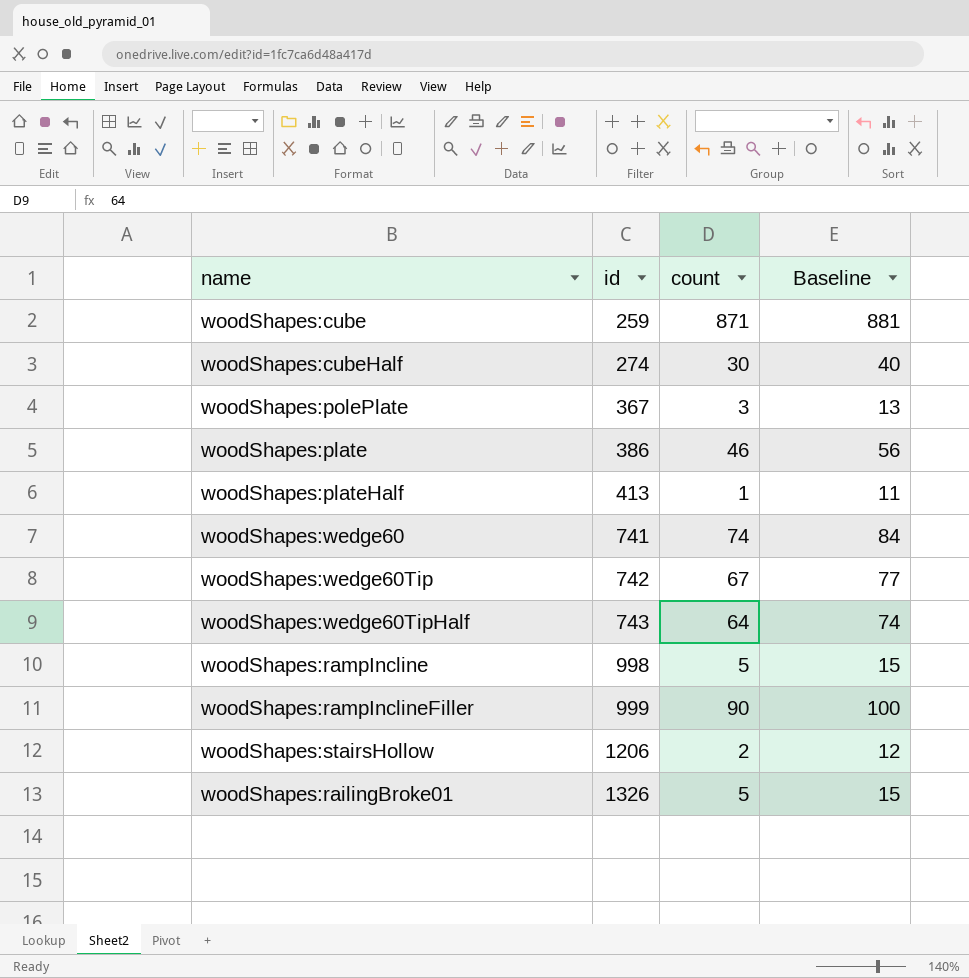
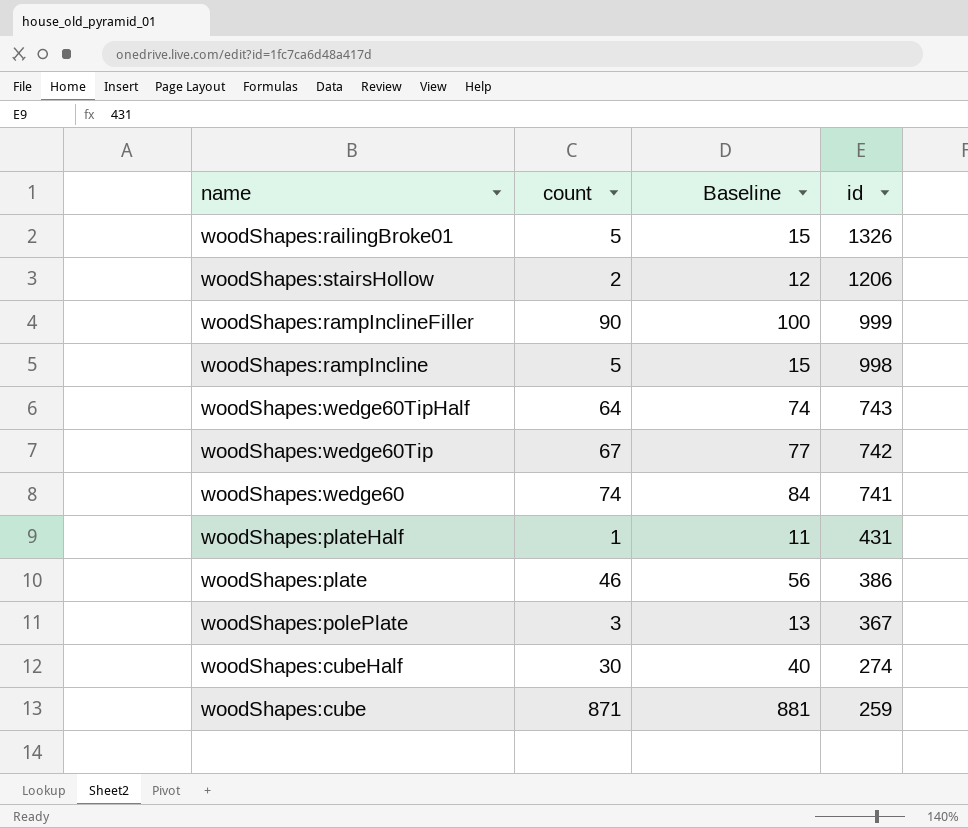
row order: id ascending -> id descending
column id | position: 2 -> 4
woodShapes:plateHalf | id: 413 -> 431

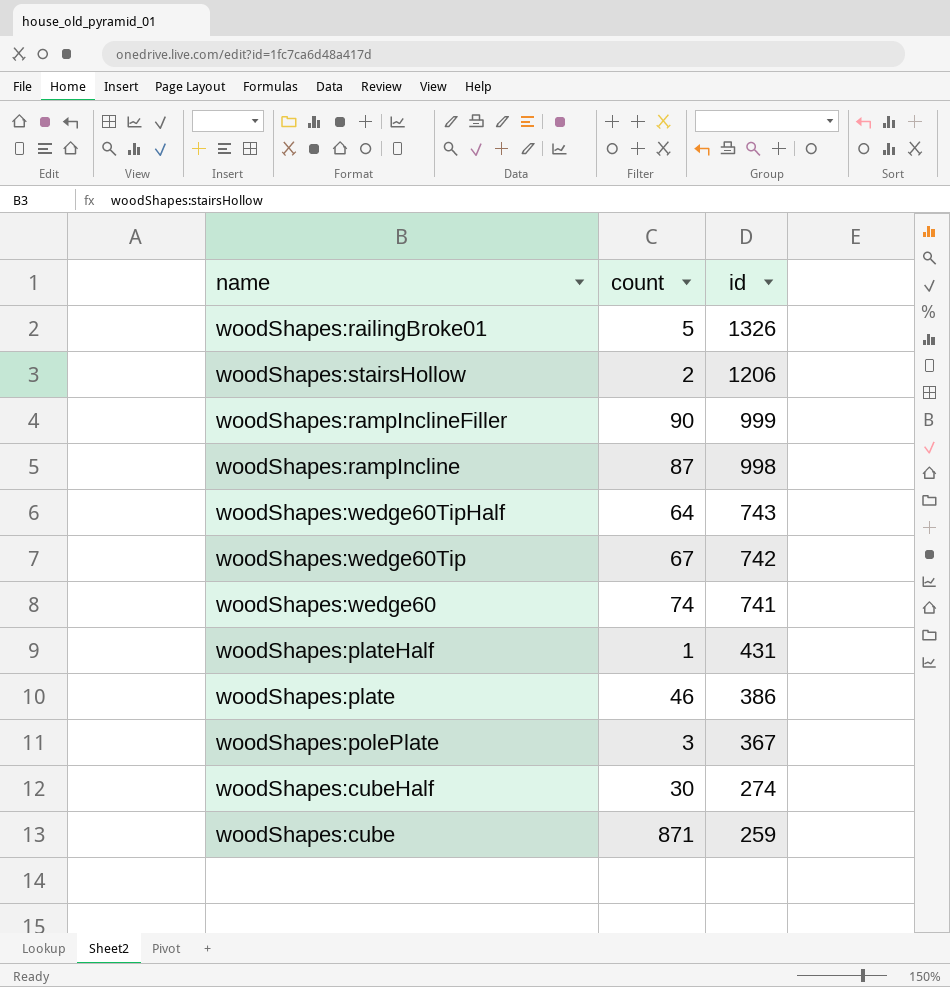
column Baseline | formula: [count] + 10 -> none
woodShapes:rampIncline | count: 5 -> 87

